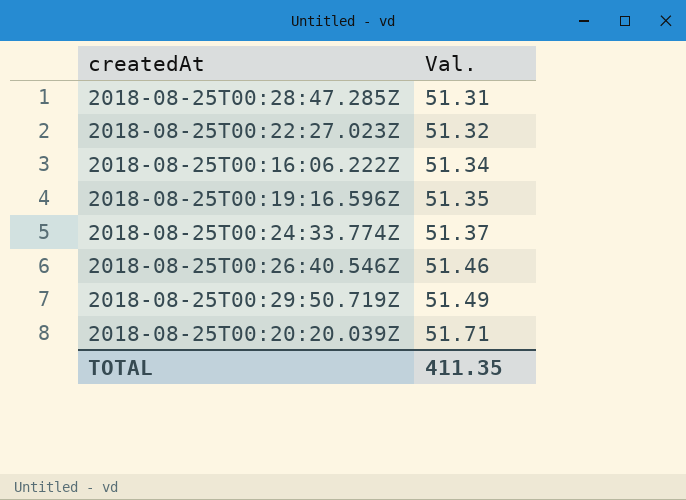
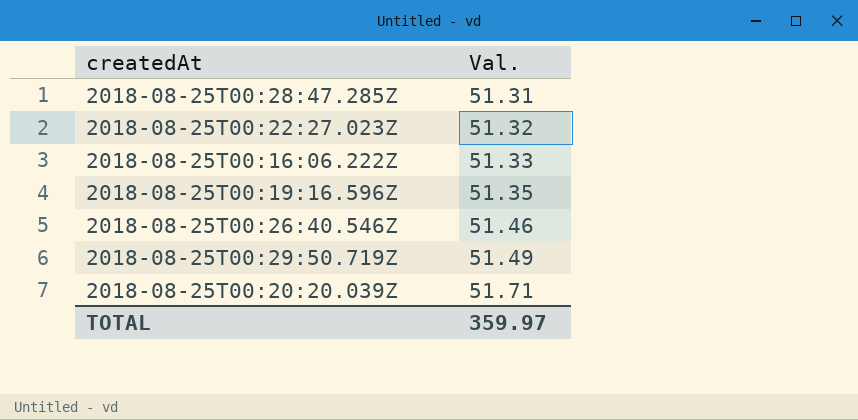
row 2018-08-25T00:24:33.774Z: 51.37 -> none
2018-08-25T00:16:06.222Z | Val.: 51.34 -> 51.33
TOTAL | Val.: 411.35 -> 359.97

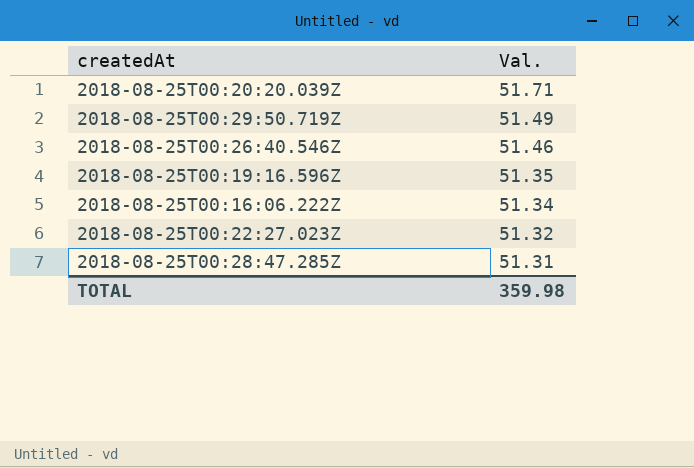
row order: Val. ascending -> Val. descending
2018-08-25T00:16:06.222Z | Val.: 51.33 -> 51.34
TOTAL | Val.: 359.97 -> 359.98

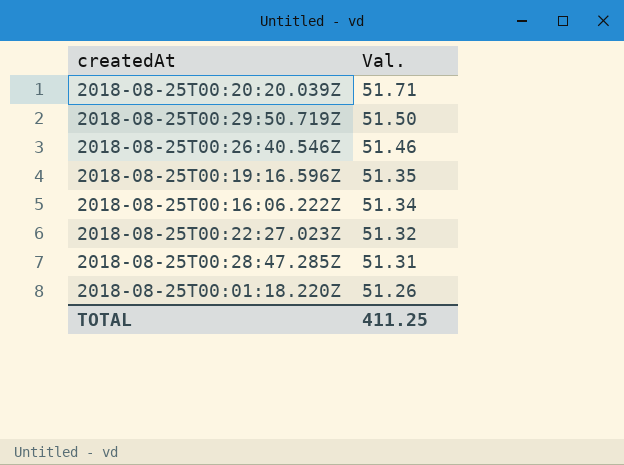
2018-08-25T00:29:50.719Z | Val.: 51.49 -> 51.50
row 2018-08-25T00:01:18.220Z: none -> 51.26
TOTAL | Val.: 359.98 -> 411.25

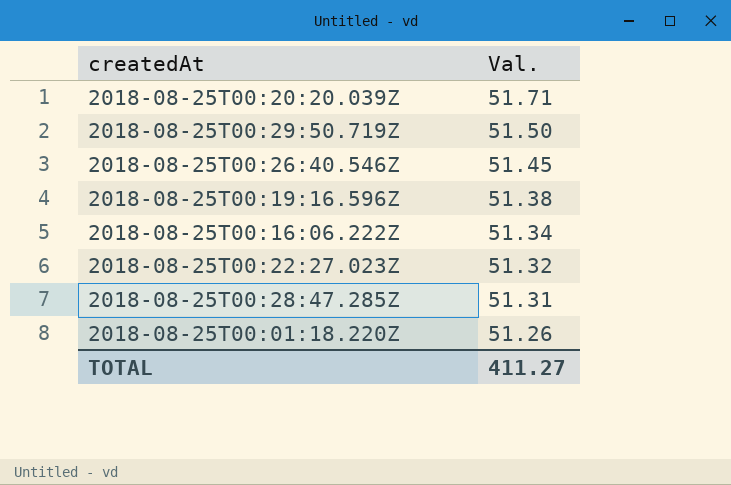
2018-08-25T00:26:40.546Z | Val.: 51.46 -> 51.45
2018-08-25T00:19:16.596Z | Val.: 51.35 -> 51.38
TOTAL | Val.: 411.25 -> 411.27

